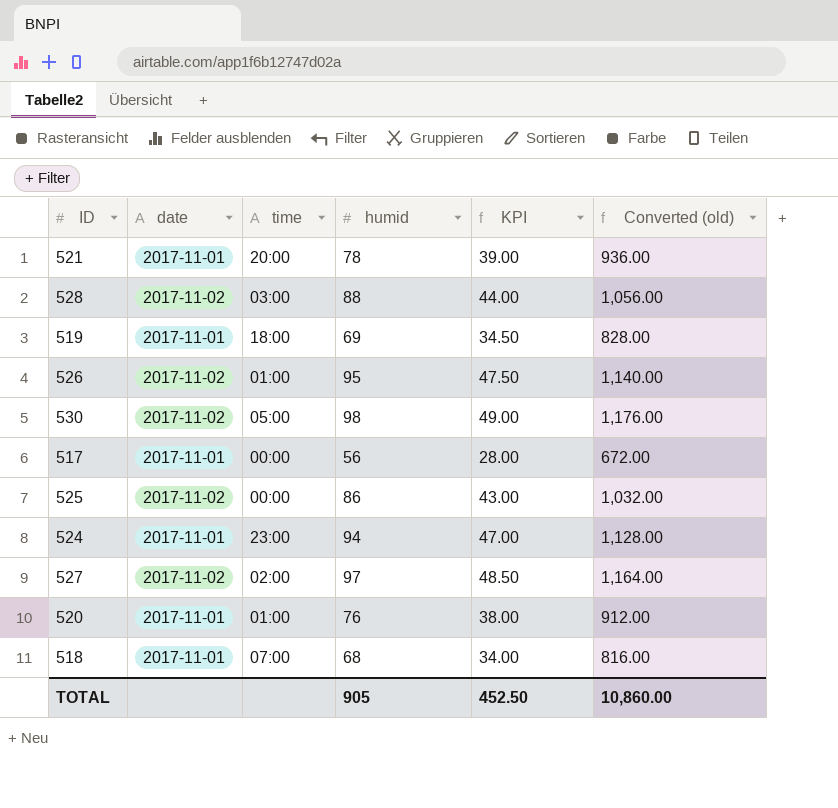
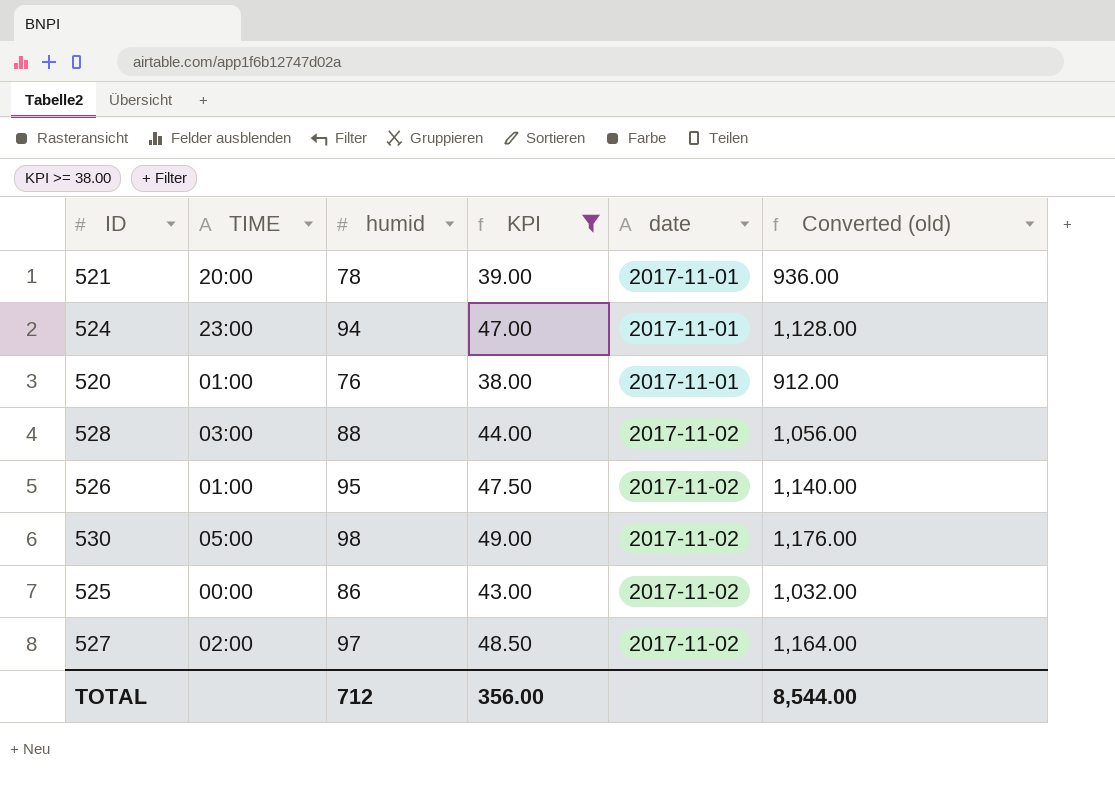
filter: none -> KPI >= 38.00
row order: none -> date ascending
column name: time -> TIME
column date | position: 2 -> 5
TOTAL | humid: 905 -> 712
TOTAL | KPI: 452.50 -> 356.00
TOTAL | Converted (old): 10,860.00 -> 8,544.00

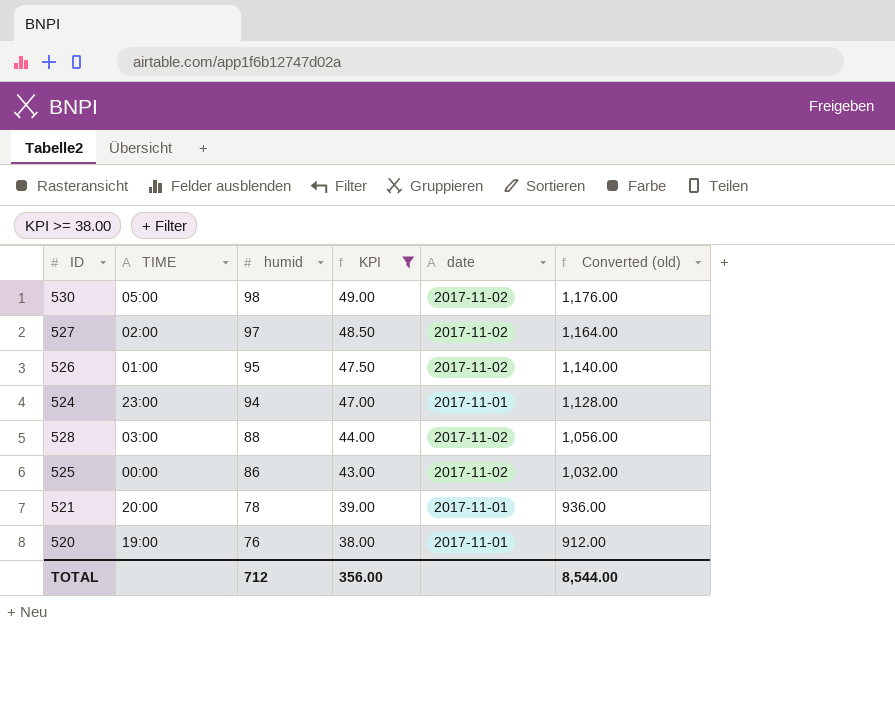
row order: date ascending -> humid descending
520 | TIME: 01:00 -> 19:00

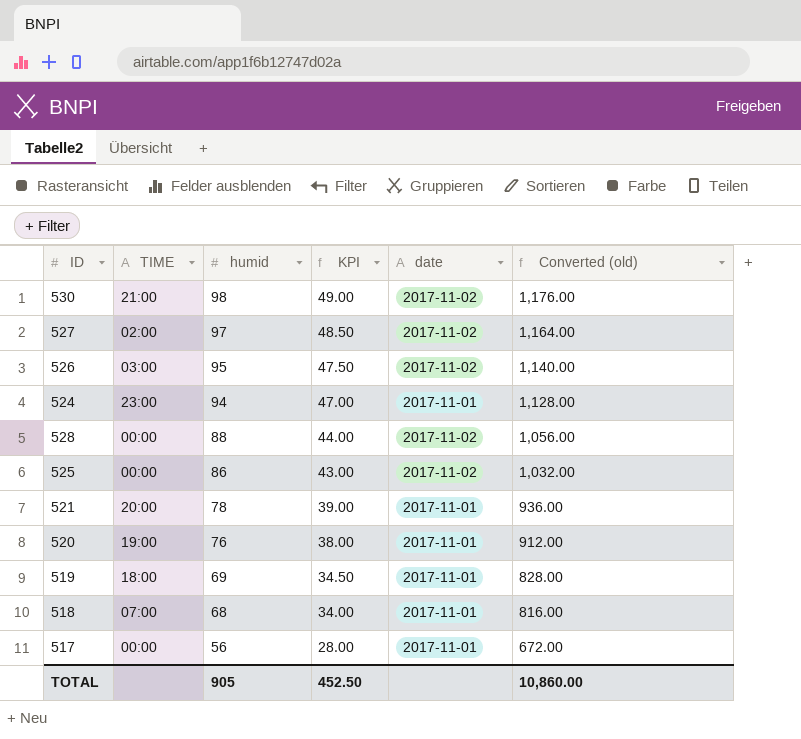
filter: KPI >= 38.00 -> none
530 | TIME: 05:00 -> 21:00
526 | TIME: 01:00 -> 03:00
528 | TIME: 03:00 -> 00:00
TOTAL | humid: 712 -> 905
TOTAL | KPI: 356.00 -> 452.50
TOTAL | Converted (old): 8,544.00 -> 10,860.00

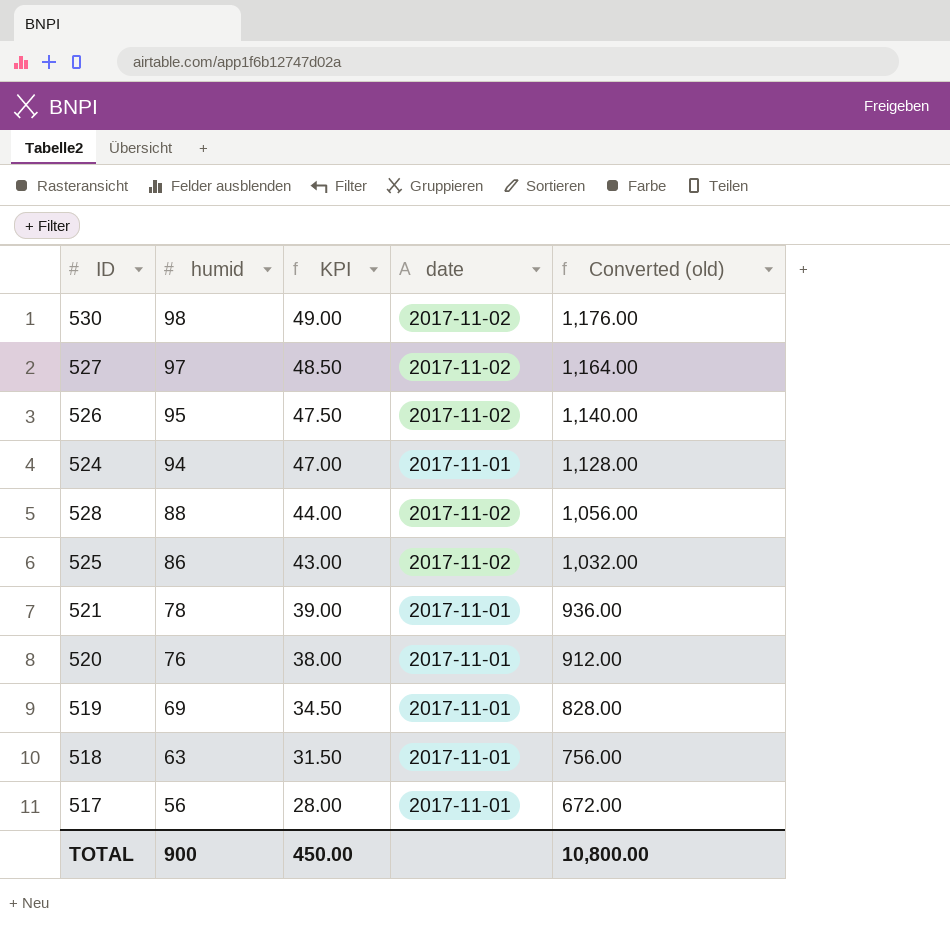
column TIME | position: 2 -> none
518 | humid: 68 -> 63
518 | KPI: 34.00 -> 31.50
518 | Converted (old): 816.00 -> 756.00
TOTAL | humid: 905 -> 900
TOTAL | KPI: 452.50 -> 450.00
TOTAL | Converted (old): 10,860.00 -> 10,800.00

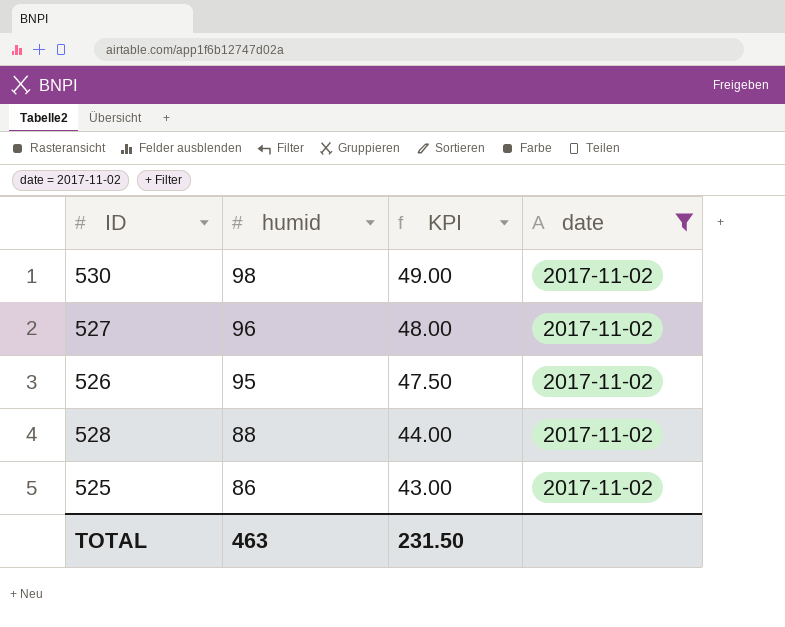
filter: none -> date = 2017-11-02
column Converted (old) | formula: [humid] * 12 -> none
527 | humid: 97 -> 96
527 | KPI: 48.50 -> 48.00
TOTAL | humid: 900 -> 463
TOTAL | KPI: 450.00 -> 231.50

